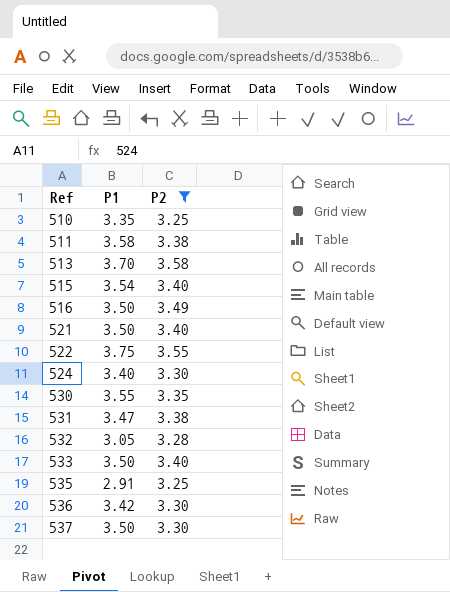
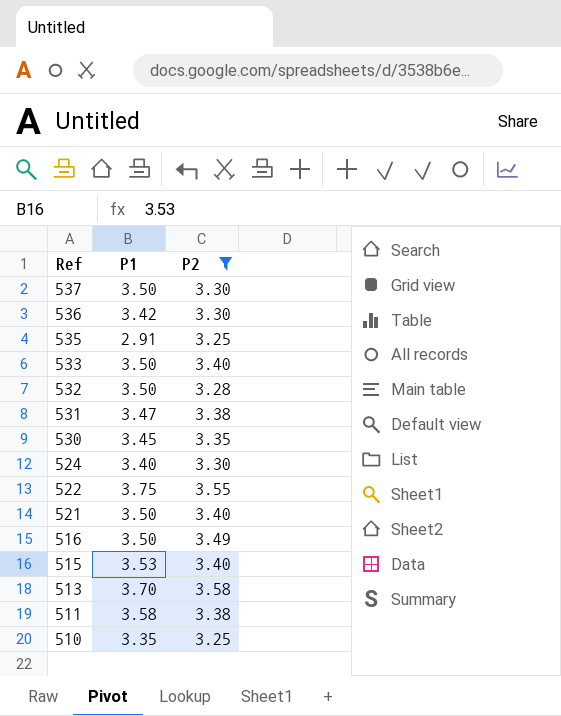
row order: Ref ascending -> Ref descending
532 | P1: 3.05 -> 3.50
530 | P1: 3.55 -> 3.45
515 | P1: 3.54 -> 3.53

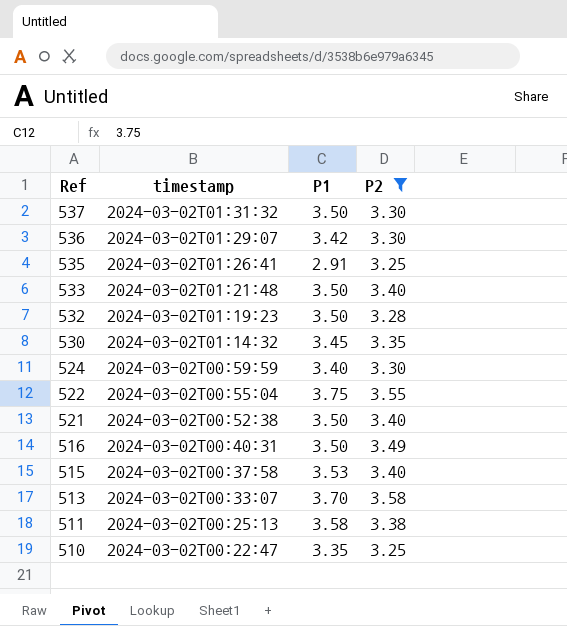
column timestamp | position: none -> 2
row 531: 3.47 | 3.38 -> none

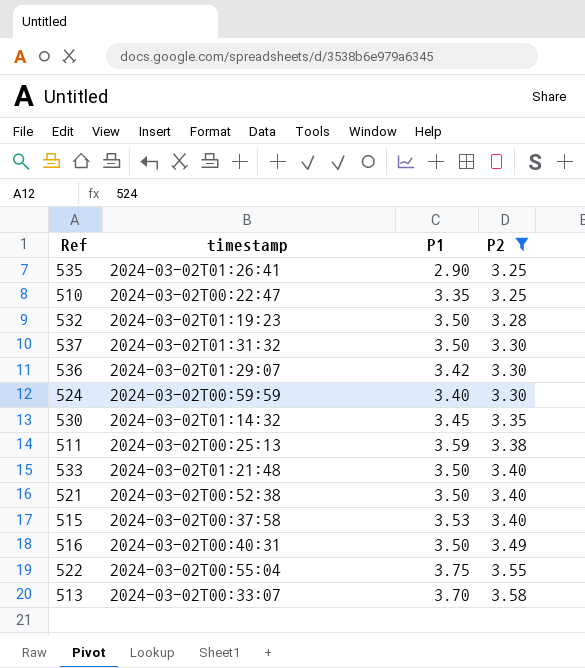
row order: Ref descending -> P2 ascending
535 | P1: 2.91 -> 2.90
511 | P1: 3.58 -> 3.59

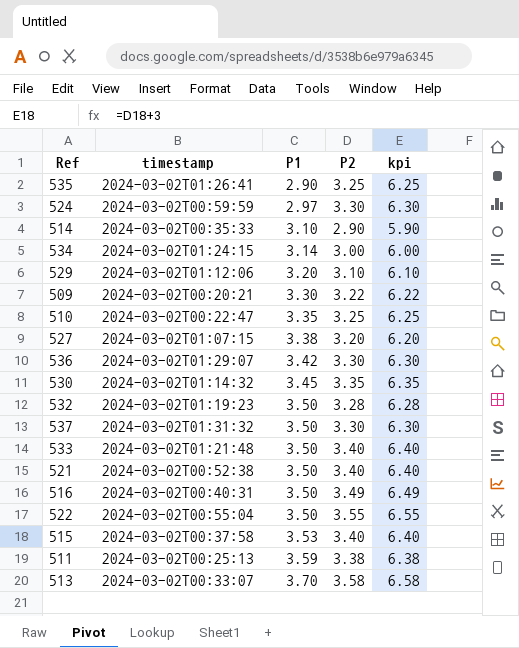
filter: P2 >= 3.25 -> none
row order: P2 ascending -> P1 ascending
column kpi | formula: none -> [P2] + 3
524 | P1: 3.40 -> 2.97
522 | P1: 3.75 -> 3.50

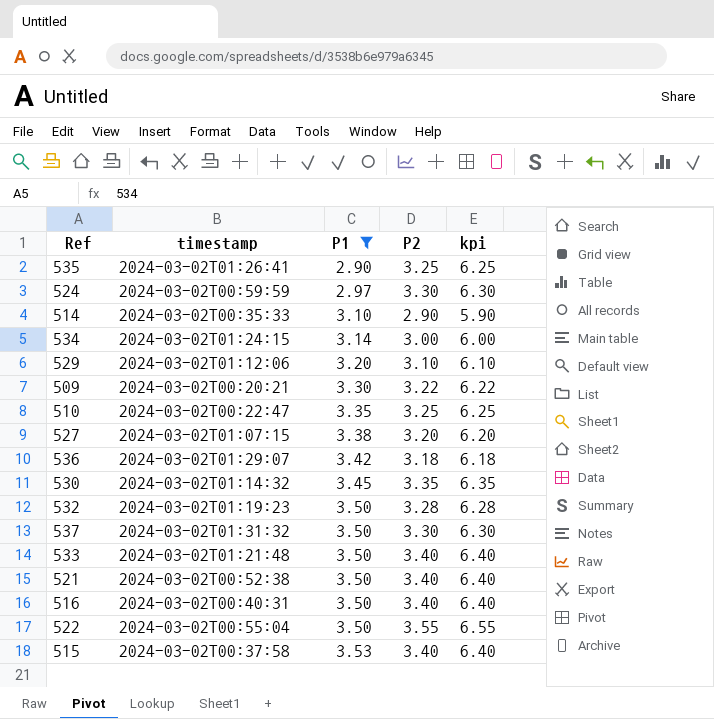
filter: none -> P1 <= 3.53
536 | P2: 3.30 -> 3.18
536 | kpi: 6.30 -> 6.18
516 | P2: 3.49 -> 3.40
516 | kpi: 6.49 -> 6.40

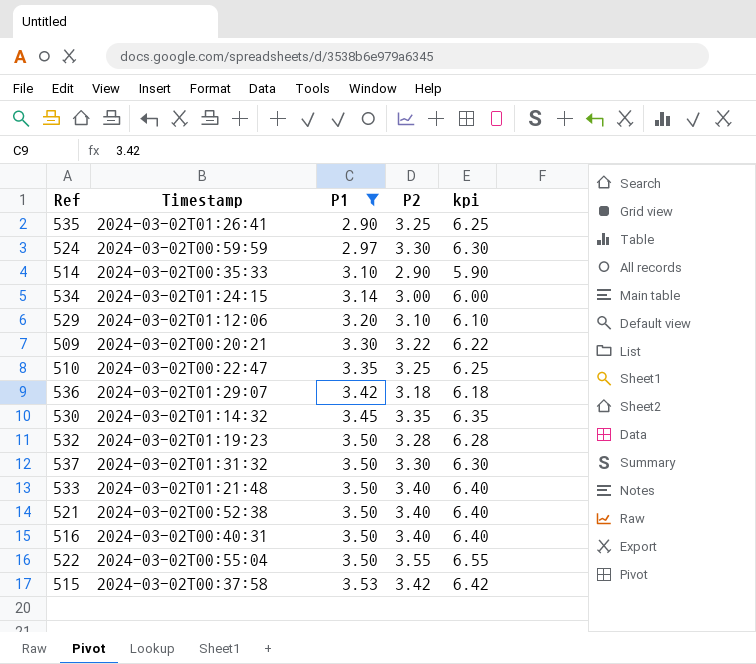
column name: timestamp -> Timestamp
row 527: 2024-03-02T01:07:15 | 3.38 | 3.20 | 6.20 -> none
515 | P2: 3.40 -> 3.42
515 | kpi: 6.40 -> 6.42

